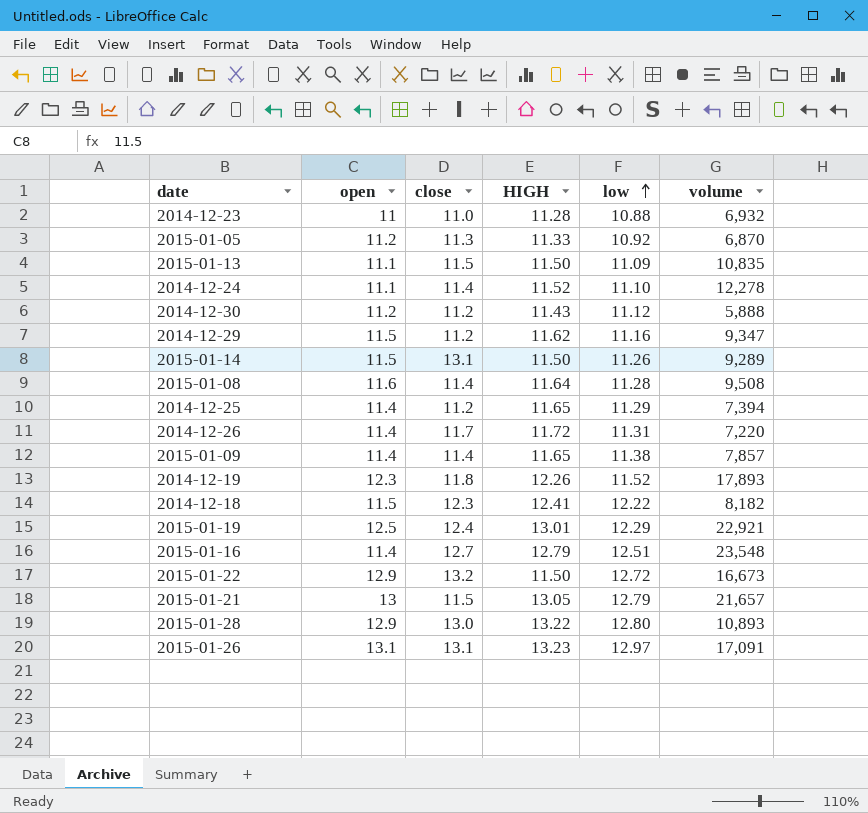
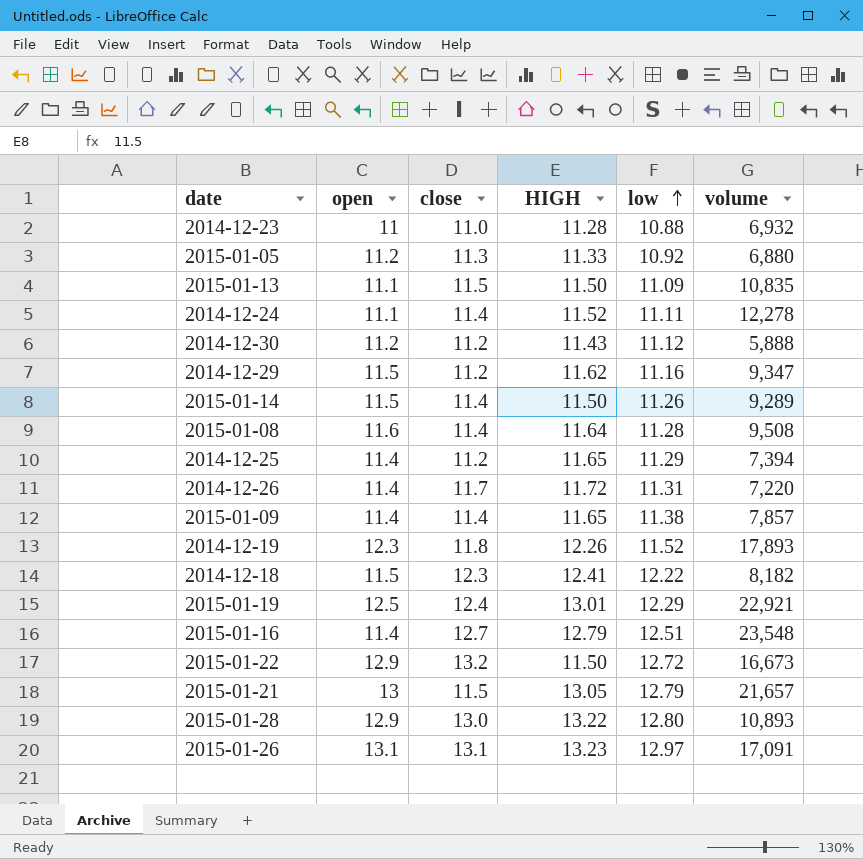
2015-01-05 | volume: 6,870 -> 6,880
2014-12-24 | low: 11.10 -> 11.11
2015-01-14 | close: 13.1 -> 11.4

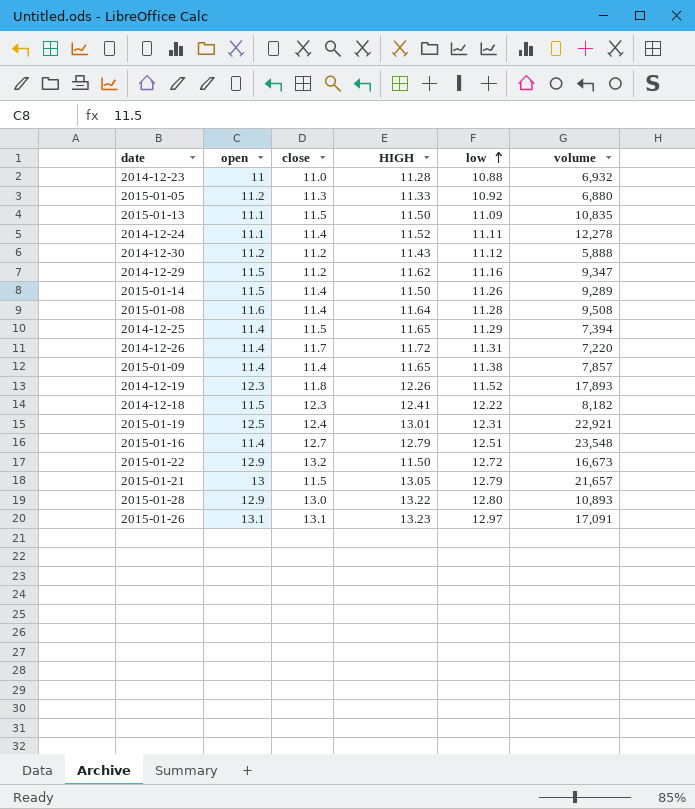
2014-12-25 | close: 11.2 -> 11.5
2015-01-19 | low: 12.29 -> 12.31

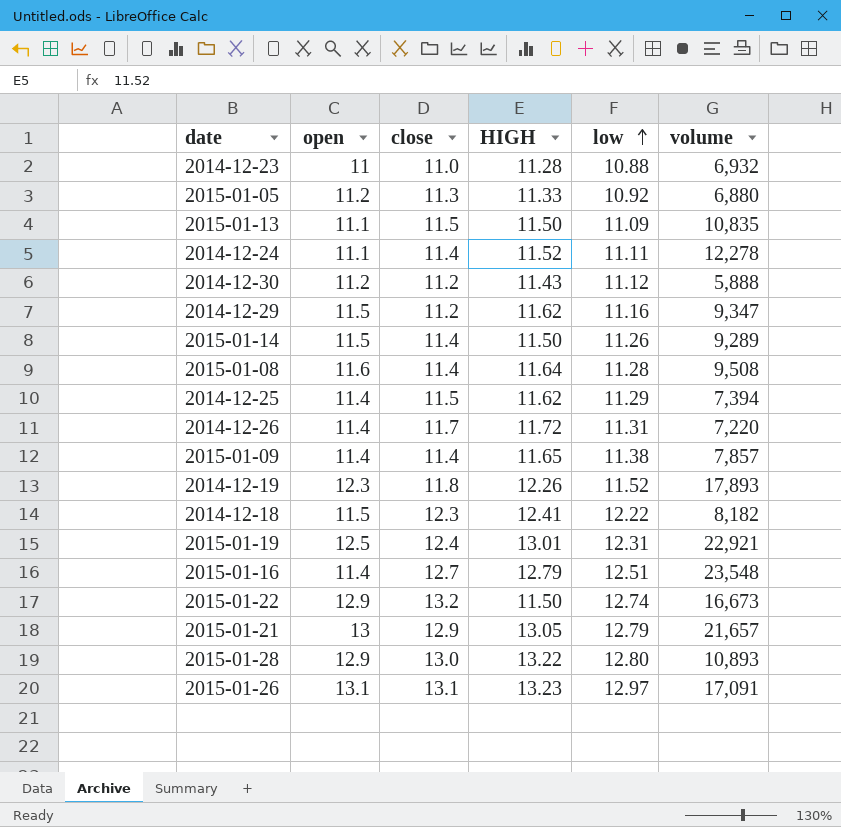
2014-12-25 | HIGH: 11.65 -> 11.62
2015-01-22 | low: 12.72 -> 12.74
2015-01-21 | close: 11.5 -> 12.9

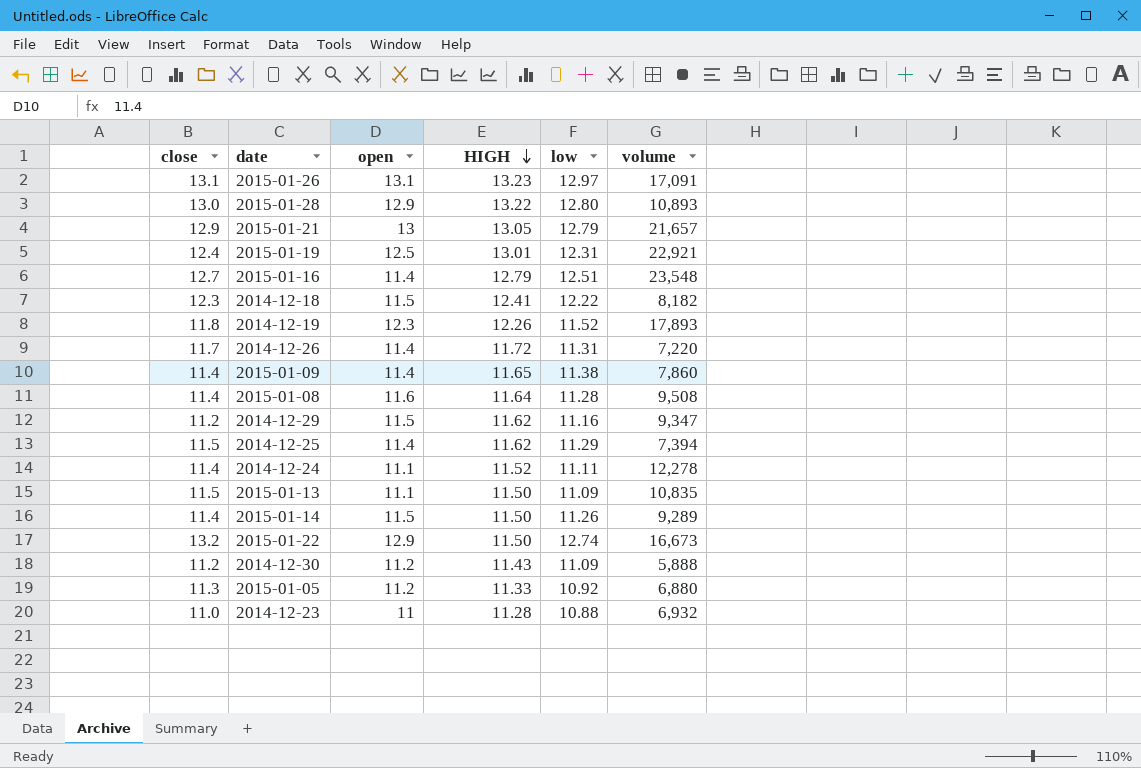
row order: low ascending -> HIGH descending
column close | position: 3 -> 1
2015-01-09 | volume: 7,857 -> 7,860
2014-12-30 | low: 11.12 -> 11.09

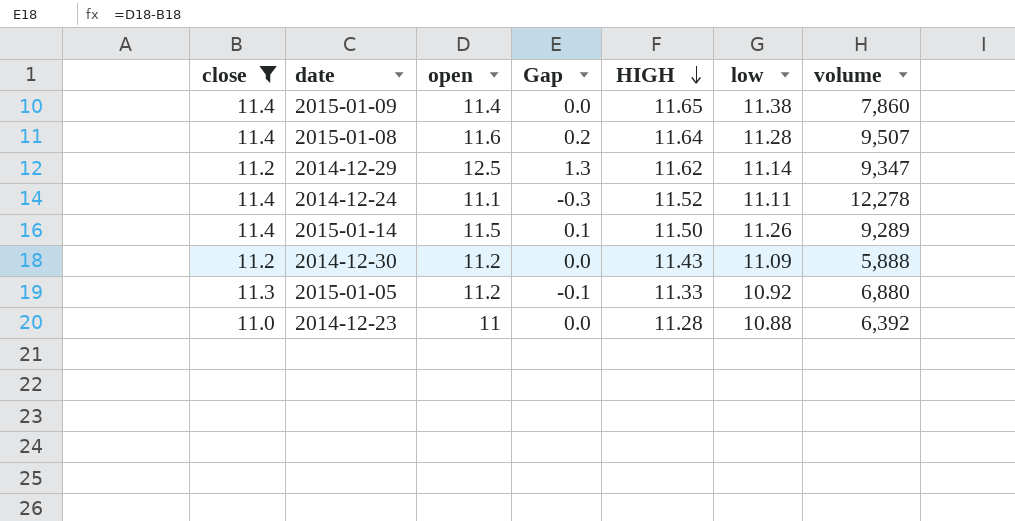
filter: none -> close <= 11.4
column Gap | formula: none -> [open] - [close]
2015-01-08 | volume: 9,508 -> 9,507
2014-12-29 | open: 11.5 -> 12.5
2014-12-29 | low: 11.16 -> 11.14
2014-12-23 | volume: 6,932 -> 6,392

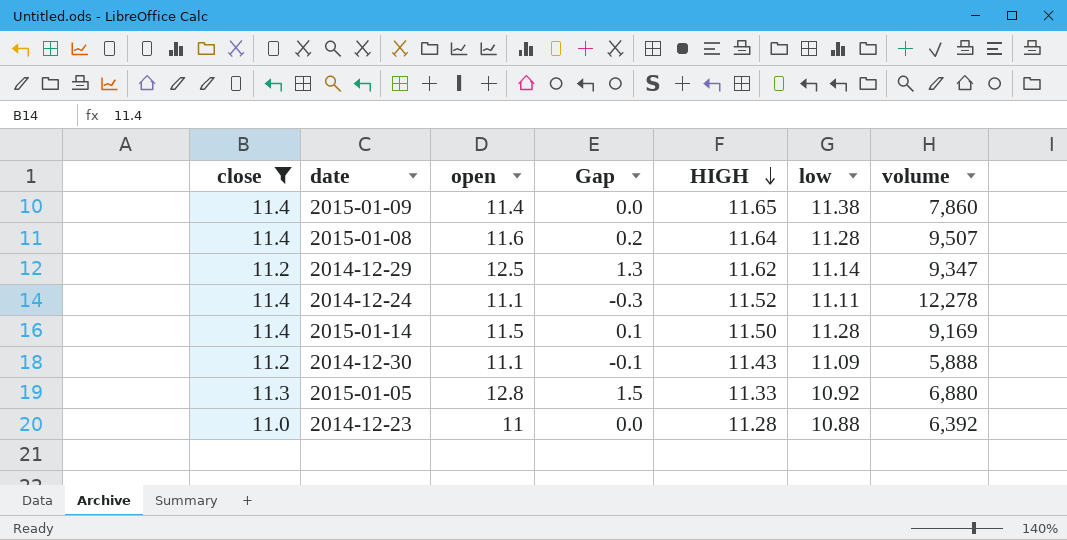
2015-01-14 | low: 11.26 -> 11.28
2015-01-14 | volume: 9,289 -> 9,169
2014-12-30 | open: 11.2 -> 11.1
2014-12-30 | Gap: 0.0 -> -0.1
2015-01-05 | open: 11.2 -> 12.8
2015-01-05 | Gap: -0.1 -> 1.5

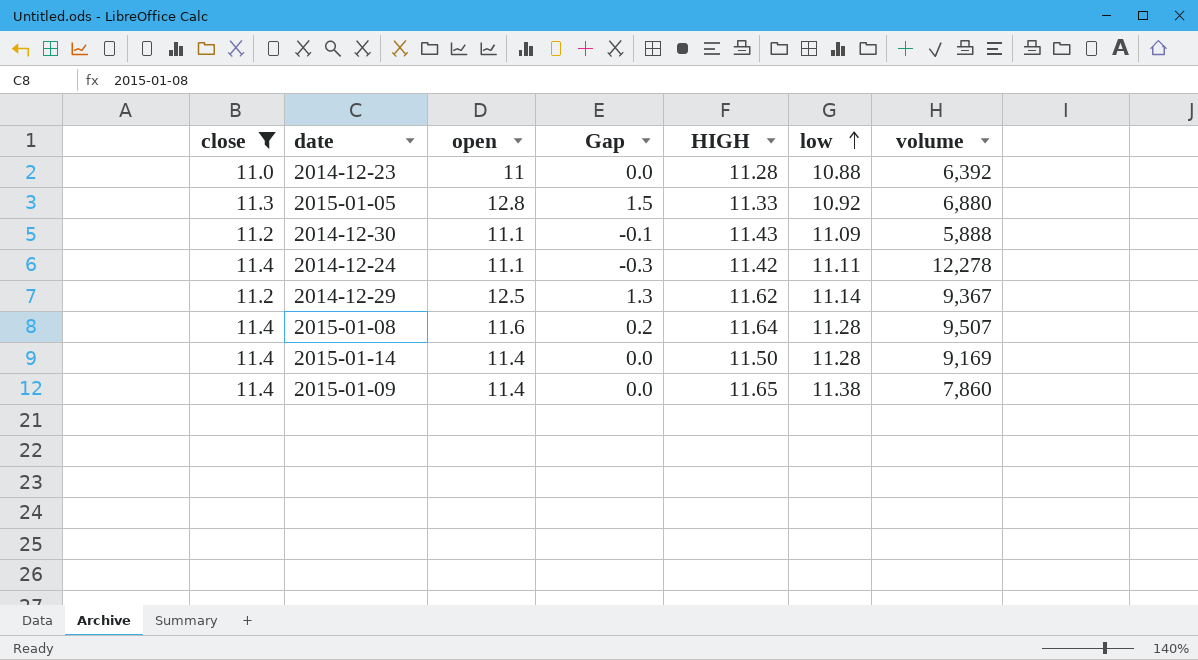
row order: HIGH descending -> low ascending
2014-12-24 | HIGH: 11.52 -> 11.42
2014-12-29 | volume: 9,347 -> 9,367
2015-01-14 | open: 11.5 -> 11.4
2015-01-14 | Gap: 0.1 -> 0.0

